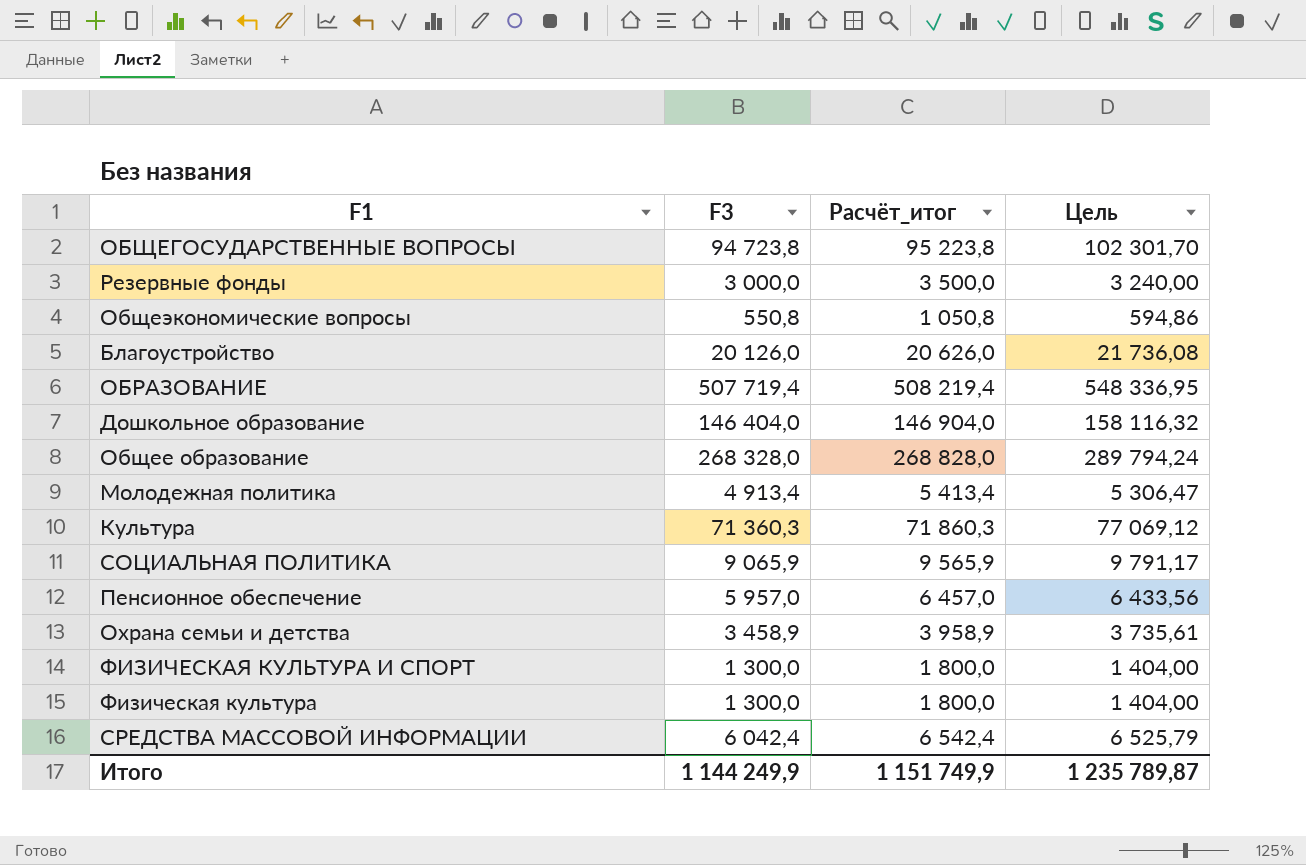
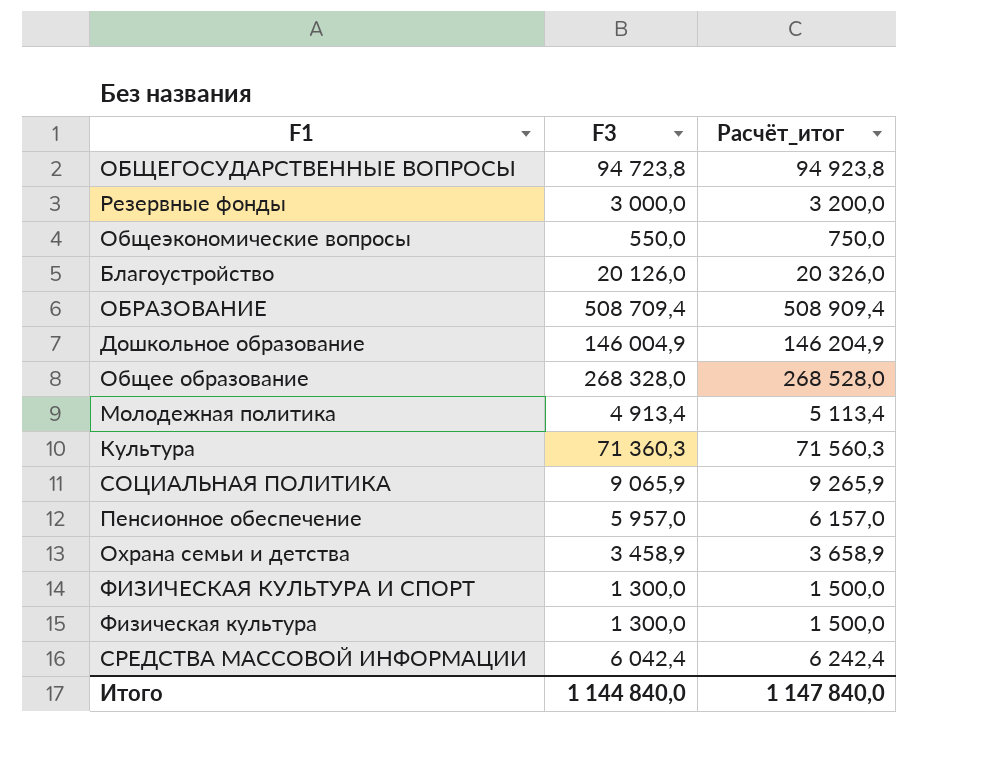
column Цель | formula: [F3] * 1,08 -> none
column Расчёт_итог | formula: [F3] + 500 -> [F3] + 200
Общеэкономические вопросы | F3: 550,8 -> 550,0
ОБРАЗОВАНИЕ | F3: 507 719,4 -> 508 709,4
Дошкольное образование | F3: 146 404,0 -> 146 004,9
Итого | F3: 1 144 249,9 -> 1 144 840,0
Итого | Расчёт_итог: 1 151 749,9 -> 1 147 840,0

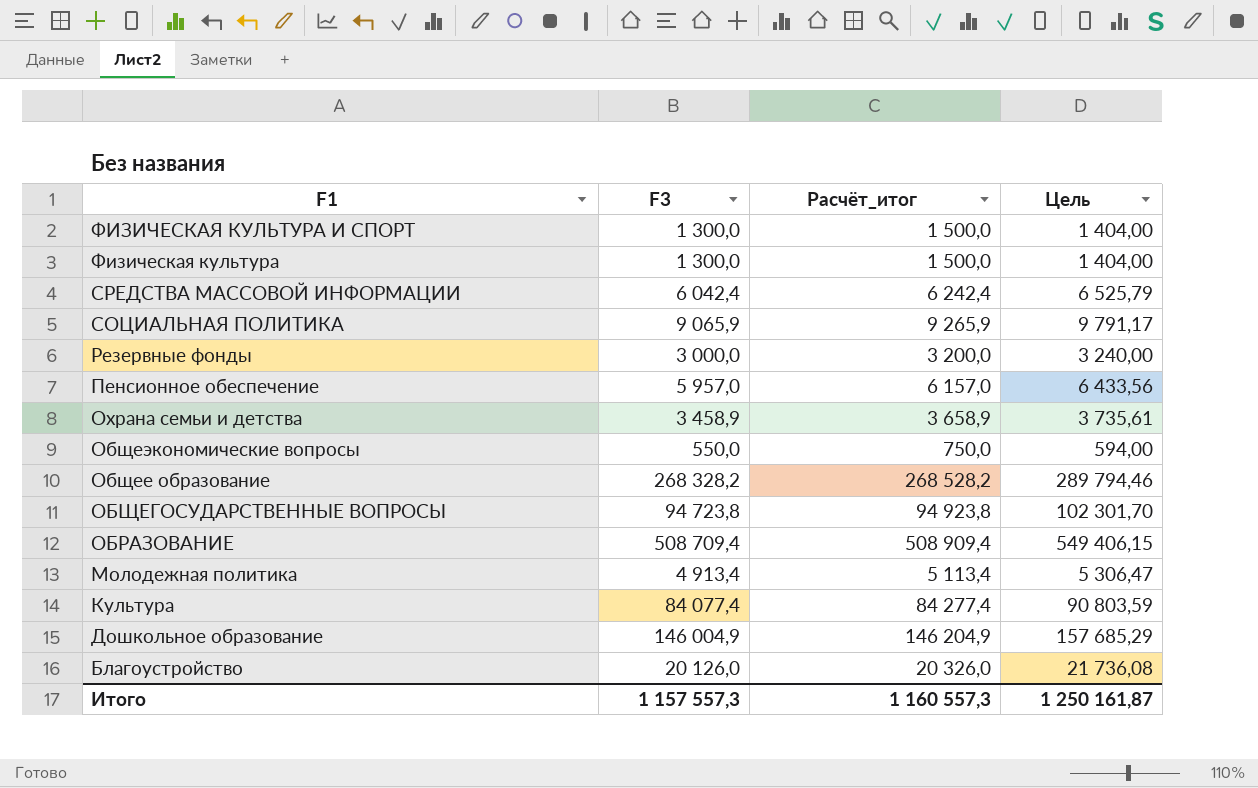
row order: none -> F1 descending
column Цель | formula: none -> [F3] * 1,08
Общее образование | F3: 268 328,0 -> 268 328,2
Общее образование | Расчёт_итог: 268 528,0 -> 268 528,2
Культура | F3: 71 360,3 -> 84 077,4
Культура | Расчёт_итог: 71 560,3 -> 84 277,4
Итого | F3: 1 144 840,0 -> 1 157 557,3
Итого | Расчёт_итог: 1 147 840,0 -> 1 160 557,3

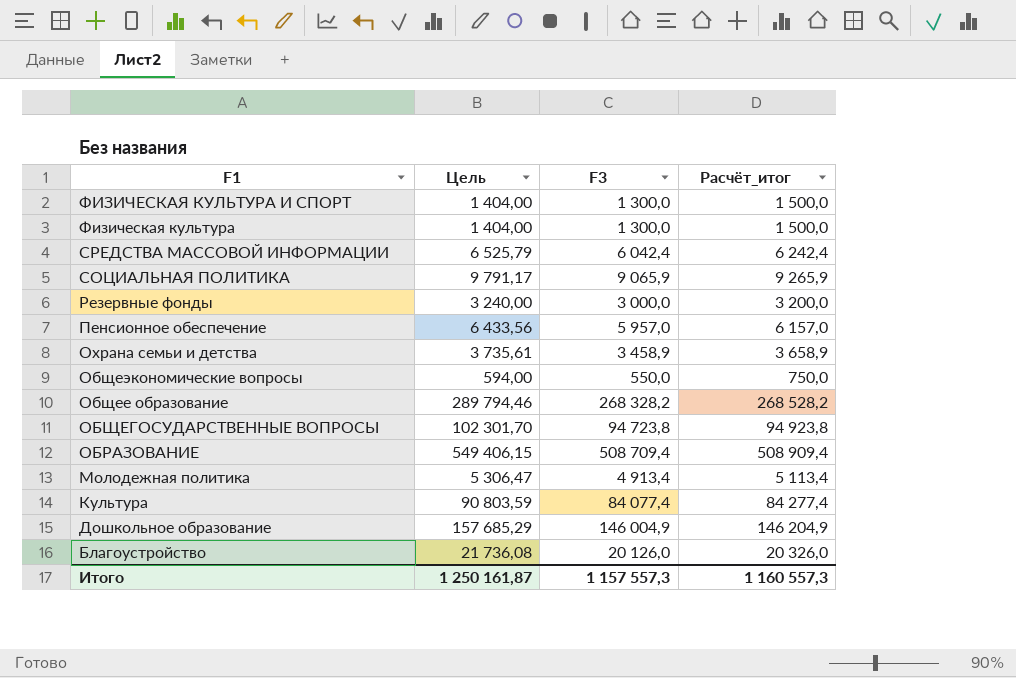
column Цель | position: 4 -> 2

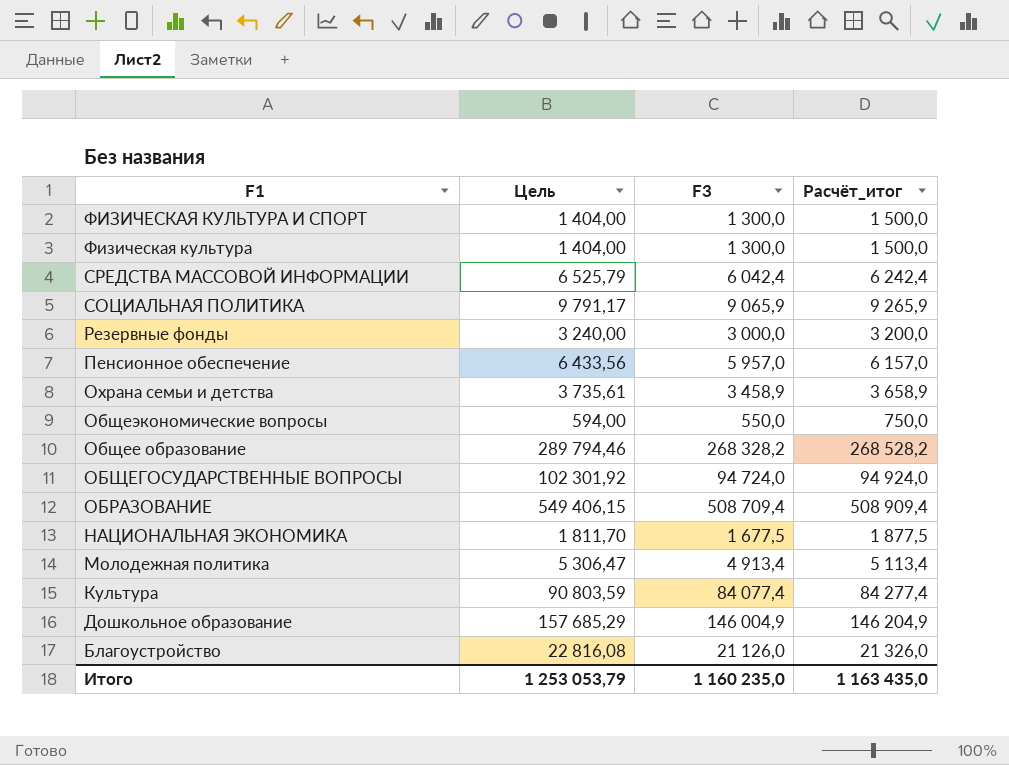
ОБЩЕГОСУДАРСТВЕННЫЕ ВОПРОСЫ | Цель: 102 301,70 -> 102 301,92
ОБЩЕГОСУДАРСТВЕННЫЕ ВОПРОСЫ | F3: 94 723,8 -> 94 724,0
ОБЩЕГОСУДАРСТВЕННЫЕ ВОПРОСЫ | Расчёт_итог: 94 923,8 -> 94 924,0
row НАЦИОНАЛЬНАЯ ЭКОНОМИКА: none -> 1 811,70 | 1 677,5 | 1 877,5
Благоустройство | Цель: 21 736,08 -> 22 816,08
Благоустройство | F3: 20 126,0 -> 21 126,0
Благоустройство | Расчёт_итог: 20 326,0 -> 21 326,0
Итого | Цель: 1 250 161,87 -> 1 253 053,79
Итого | F3: 1 157 557,3 -> 1 160 235,0
Итого | Расчёт_итог: 1 160 557,3 -> 1 163 435,0

